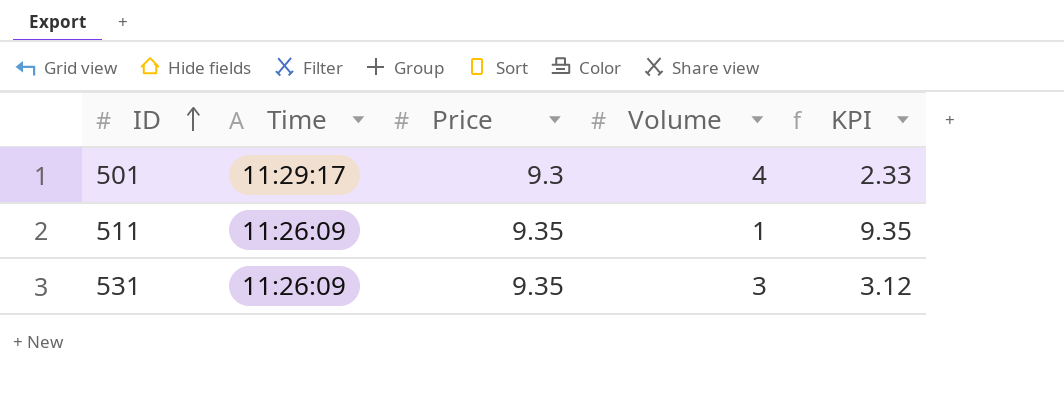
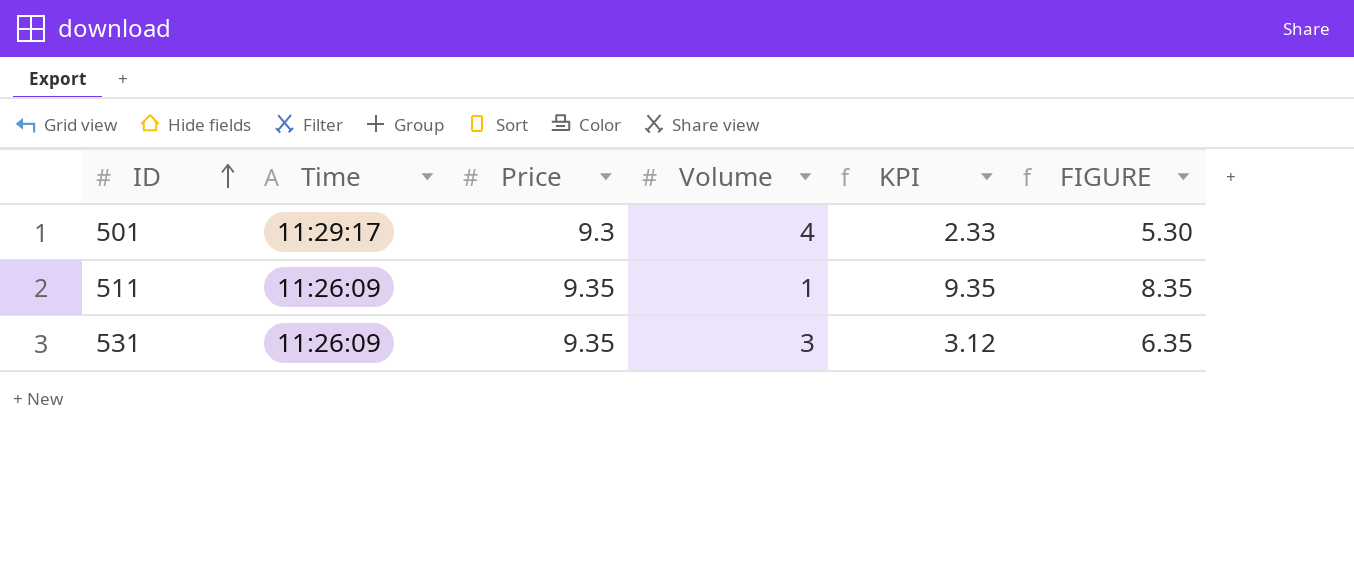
column FIGURE | formula: none -> [Price] - [Volume]

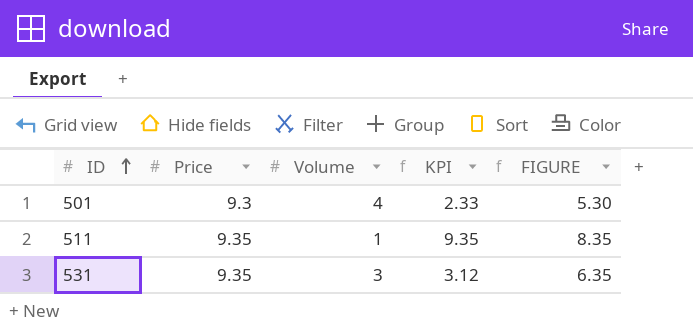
column Time | position: 2 -> none

